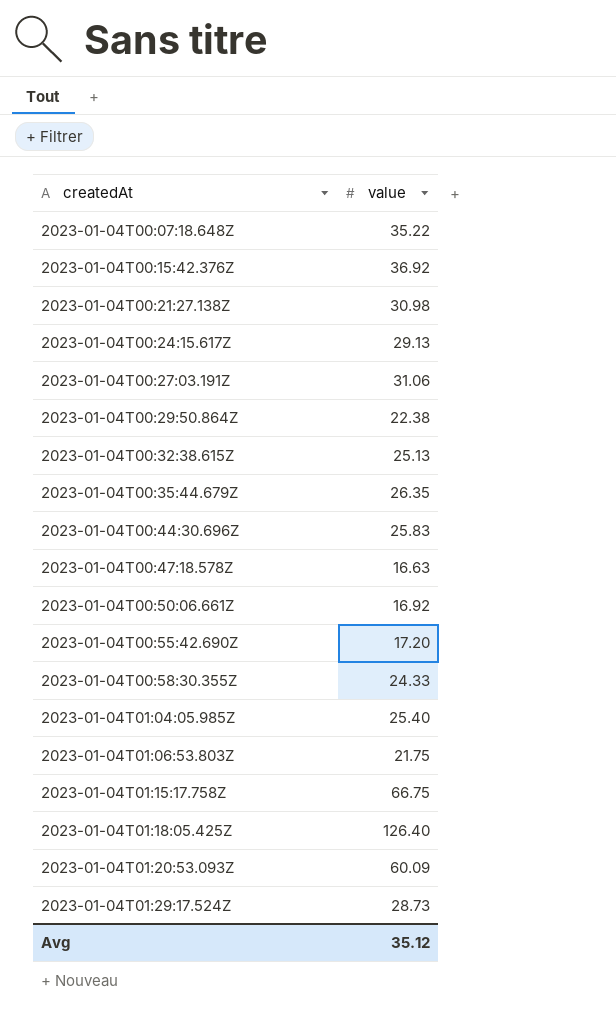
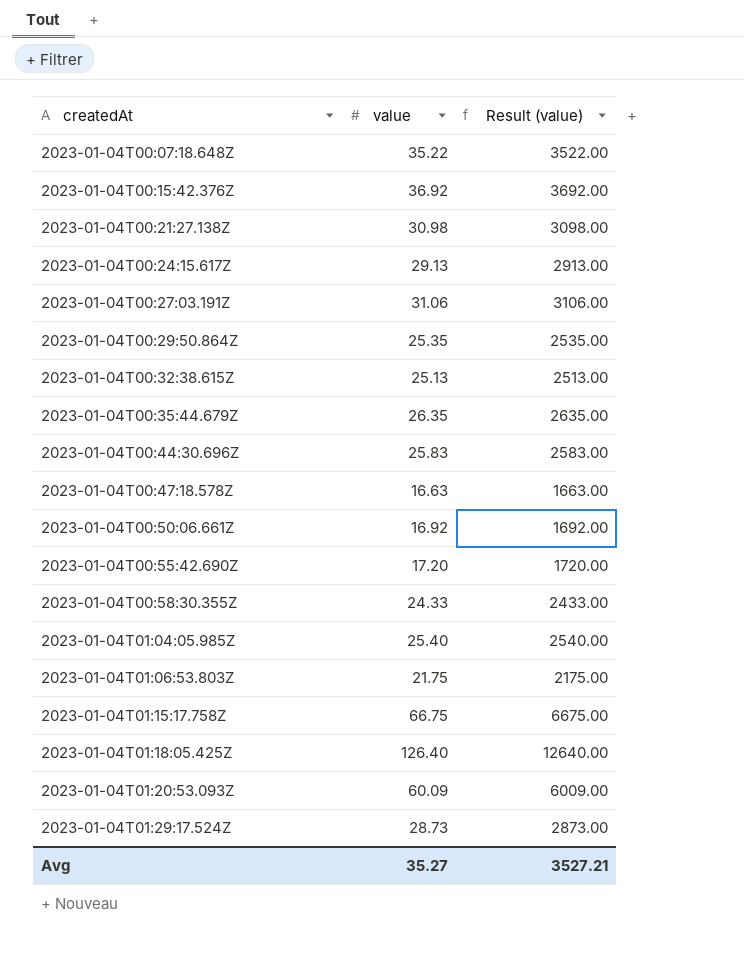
column Result (value) | formula: none -> [value] * 100
2023-01-04T00:29:50.864Z | value: 22.38 -> 25.35
Avg | value: 35.12 -> 35.27

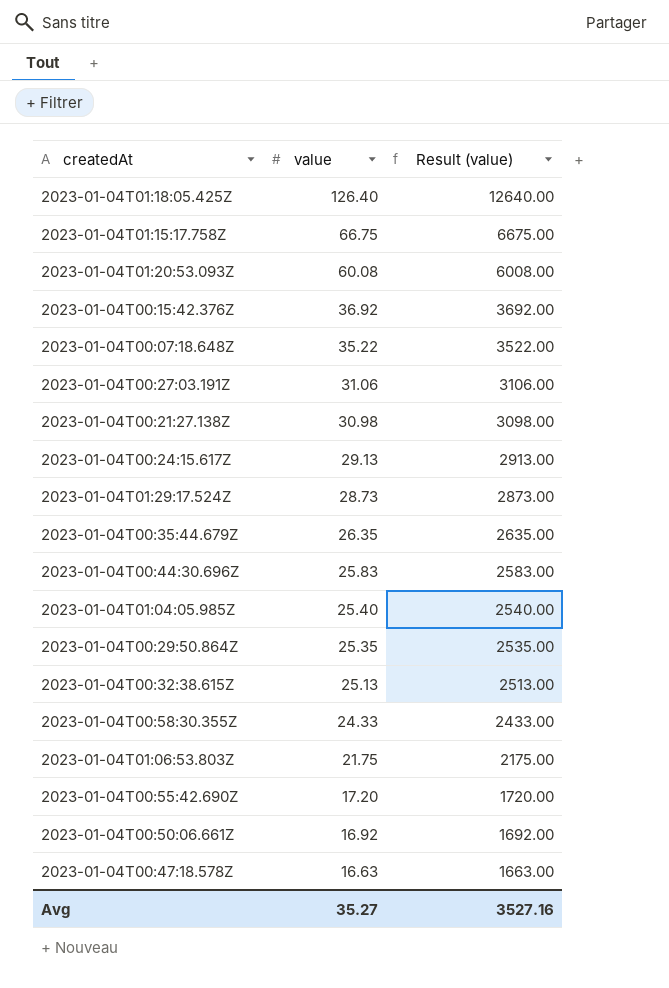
row order: createdAt ascending -> value descending
2023-01-04T01:20:53.093Z | value: 60.09 -> 60.08
2023-01-04T01:20:53.093Z | Result (value): 6009.00 -> 6008.00
Avg | Result (value): 3527.21 -> 3527.16

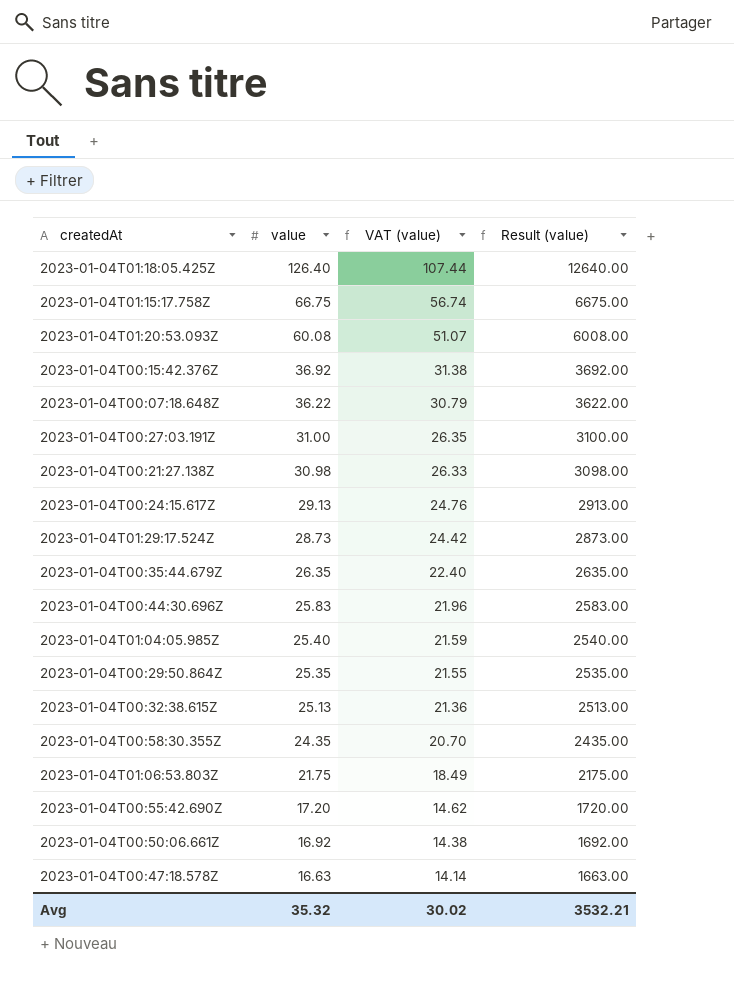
column VAT (value) | formula: none -> [value] * 0.85
2023-01-04T00:07:18.648Z | value: 35.22 -> 36.22
2023-01-04T00:07:18.648Z | Result (value): 3522.00 -> 3622.00
2023-01-04T00:27:03.191Z | value: 31.06 -> 31.00
2023-01-04T00:27:03.191Z | Result (value): 3106.00 -> 3100.00
2023-01-04T00:58:30.355Z | value: 24.33 -> 24.35
2023-01-04T00:58:30.355Z | Result (value): 2433.00 -> 2435.00
Avg | value: 35.27 -> 35.32
Avg | Result (value): 3527.16 -> 3532.21

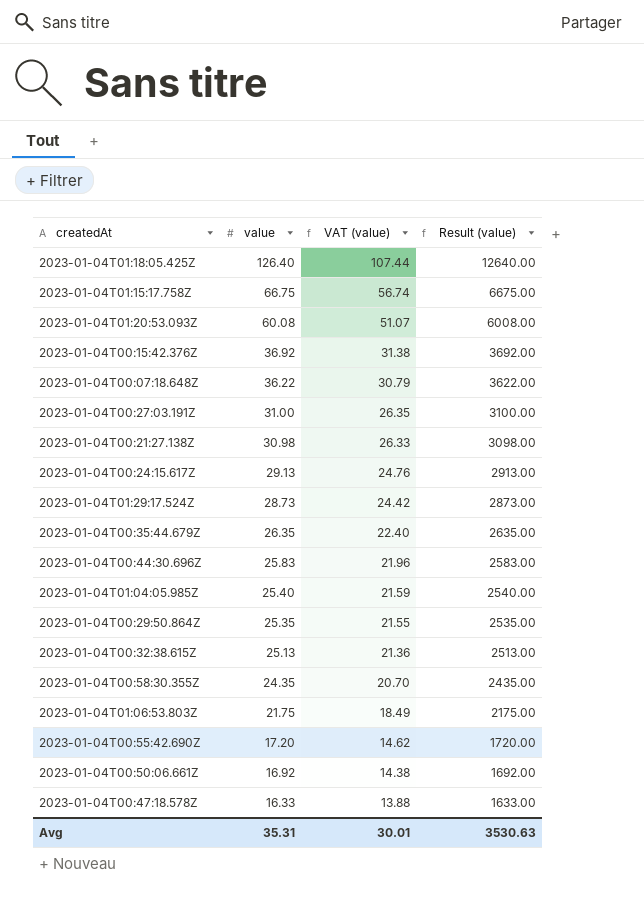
2023-01-04T00:47:18.578Z | value: 16.63 -> 16.33
2023-01-04T00:47:18.578Z | VAT (value): 14.14 -> 13.88
2023-01-04T00:47:18.578Z | Result (value): 1663.00 -> 1633.00
Avg | value: 35.32 -> 35.31
Avg | VAT (value): 30.02 -> 30.01
Avg | Result (value): 3532.21 -> 3530.63

